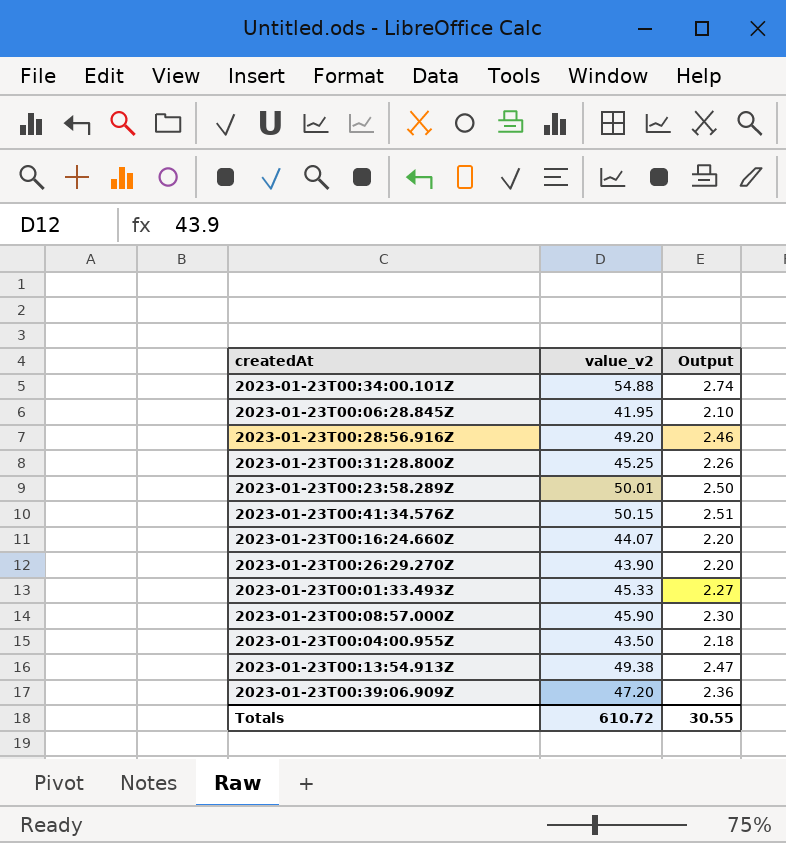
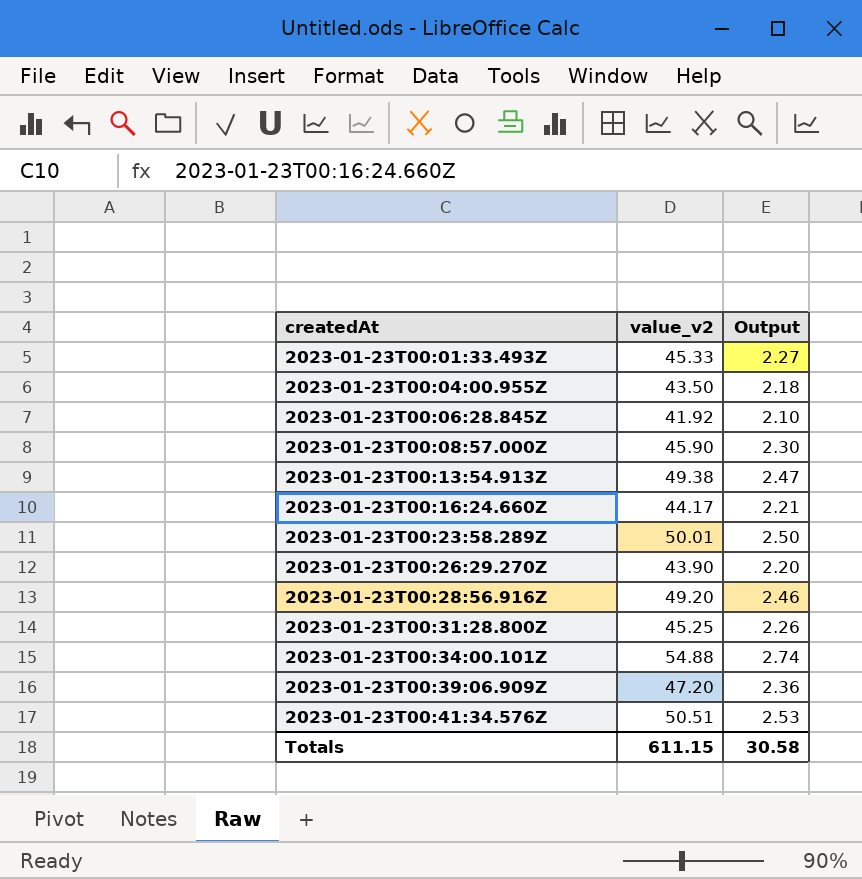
row order: none -> createdAt ascending
2023-01-23T00:06:28.845Z | value_v2: 41.95 -> 41.92
2023-01-23T00:16:24.660Z | value_v2: 44.07 -> 44.17
2023-01-23T00:16:24.660Z | Output: 2.20 -> 2.21
2023-01-23T00:41:34.576Z | value_v2: 50.15 -> 50.51
2023-01-23T00:41:34.576Z | Output: 2.51 -> 2.53
Totals | value_v2: 610.72 -> 611.15
Totals | Output: 30.55 -> 30.58

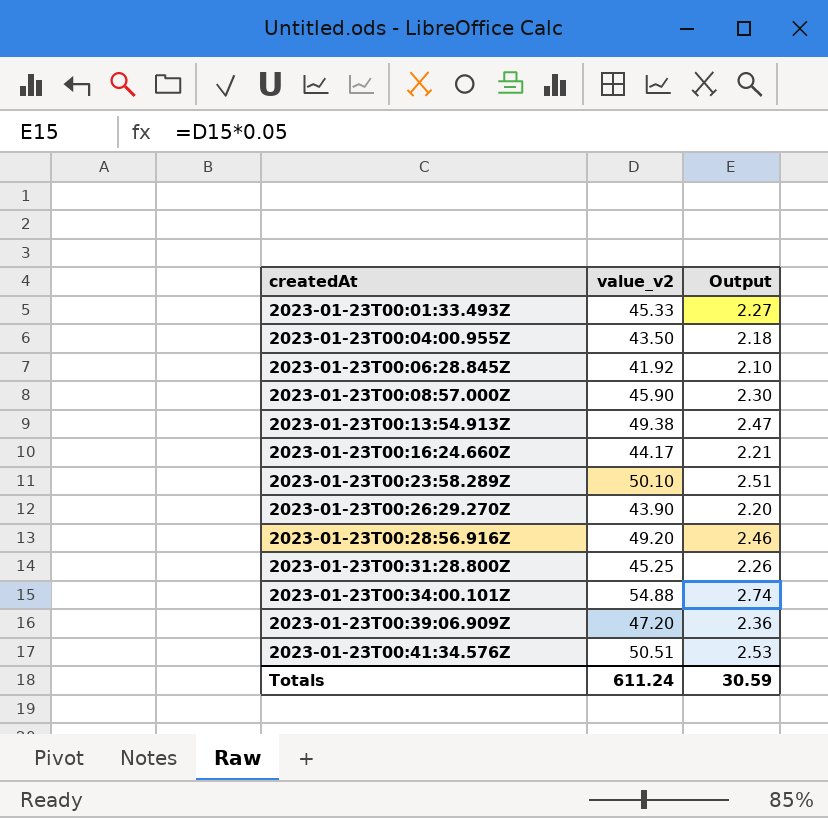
2023-01-23T00:23:58.289Z | value_v2: 50.01 -> 50.10
2023-01-23T00:23:58.289Z | Output: 2.50 -> 2.51
Totals | value_v2: 611.15 -> 611.24
Totals | Output: 30.58 -> 30.59

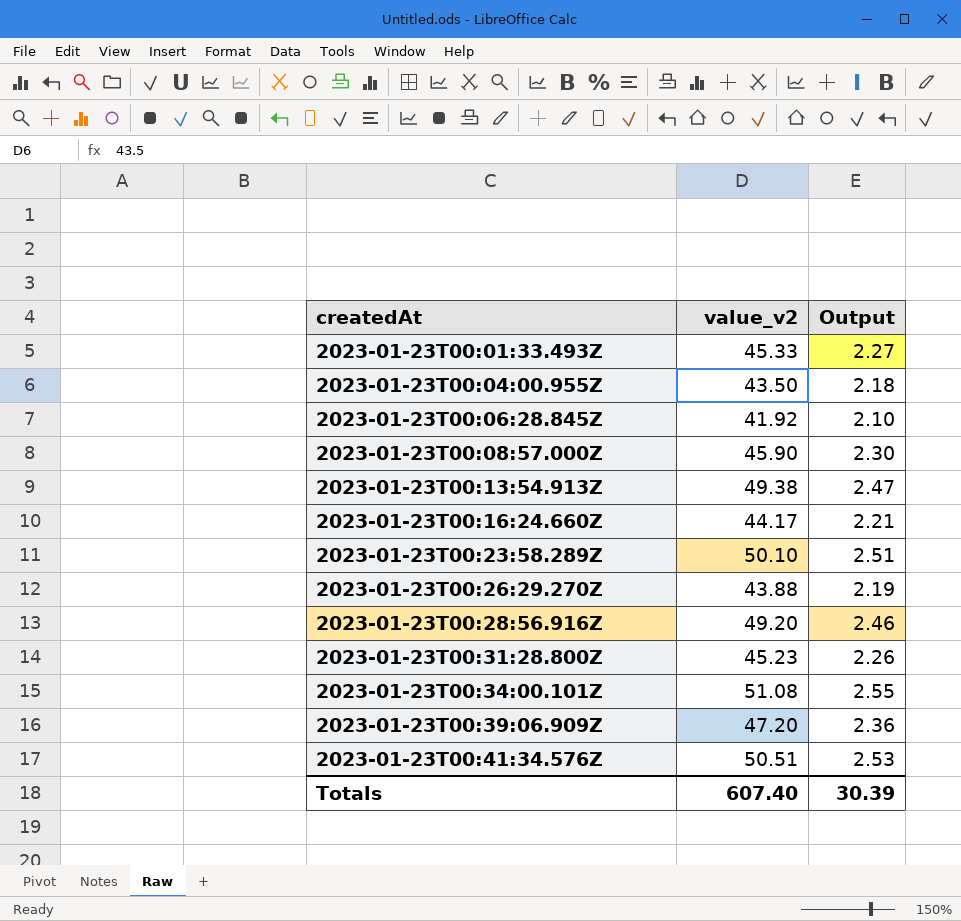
2023-01-23T00:26:29.270Z | value_v2: 43.90 -> 43.88
2023-01-23T00:26:29.270Z | Output: 2.20 -> 2.19
2023-01-23T00:31:28.800Z | value_v2: 45.25 -> 45.23
2023-01-23T00:34:00.101Z | value_v2: 54.88 -> 51.08
2023-01-23T00:34:00.101Z | Output: 2.74 -> 2.55
Totals | value_v2: 611.24 -> 607.40
Totals | Output: 30.59 -> 30.39

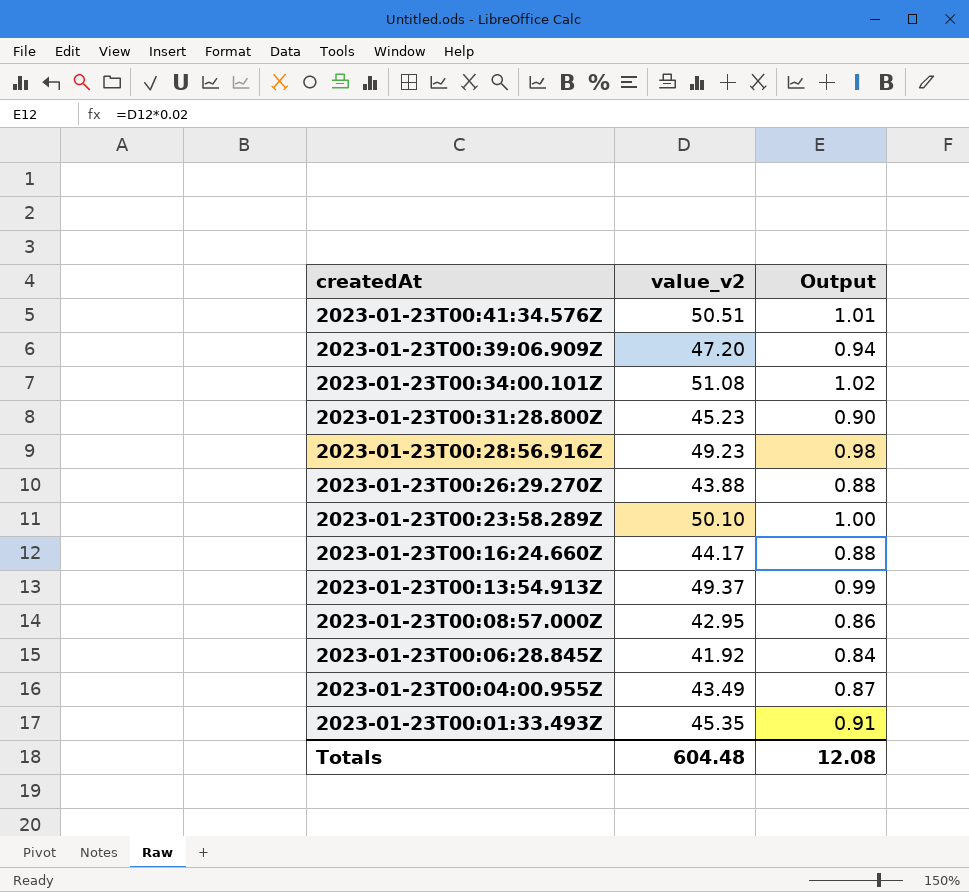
row order: createdAt ascending -> createdAt descending
column Output | formula: [value_v2] * 0.05 -> [value_v2] * 0.02
2023-01-23T00:28:56.916Z | value_v2: 49.20 -> 49.23
2023-01-23T00:13:54.913Z | value_v2: 49.38 -> 49.37
2023-01-23T00:08:57.000Z | value_v2: 45.90 -> 42.95
2023-01-23T00:04:00.955Z | value_v2: 43.50 -> 43.49
2023-01-23T00:01:33.493Z | value_v2: 45.33 -> 45.35
Totals | value_v2: 607.40 -> 604.48
Totals | Output: 30.39 -> 12.08

